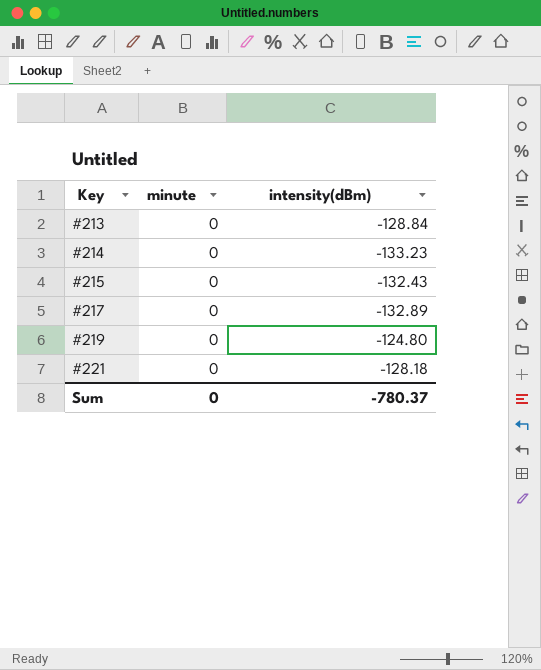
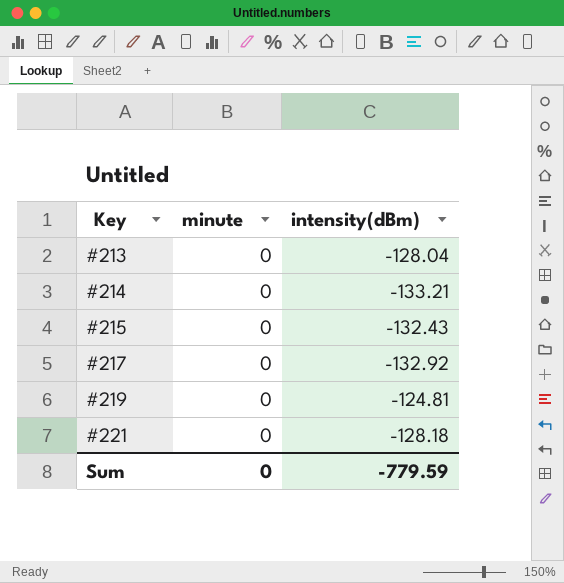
#213 | intensity(dBm): -128.84 -> -128.04
#214 | intensity(dBm): -133.23 -> -133.21
#217 | intensity(dBm): -132.89 -> -132.92
#219 | intensity(dBm): -124.80 -> -124.81
Sum | intensity(dBm): -780.37 -> -779.59

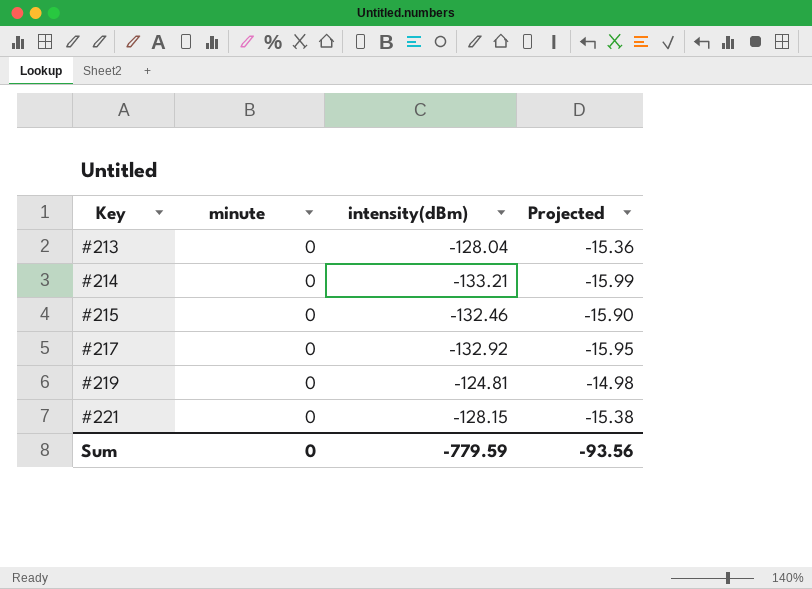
column Projected | formula: none -> [intensity(dBm)] * 0.12
#215 | intensity(dBm): -132.43 -> -132.46
#221 | intensity(dBm): -128.18 -> -128.15

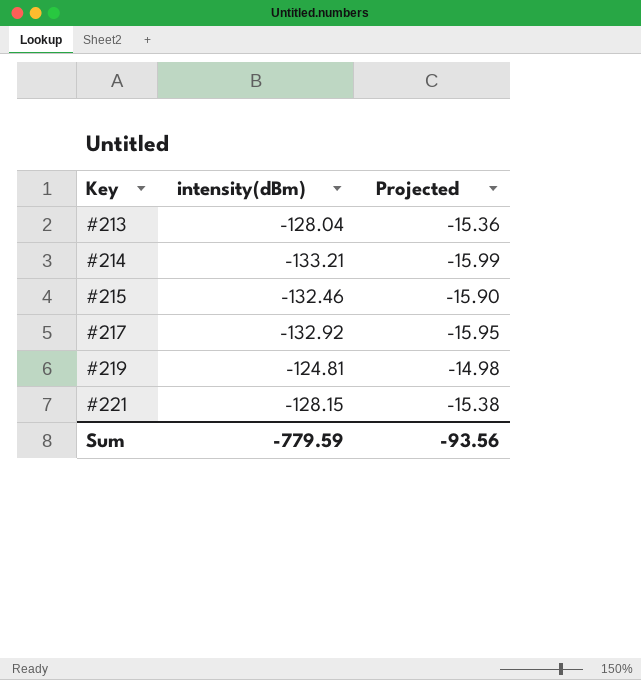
column minute | position: 2 -> none

